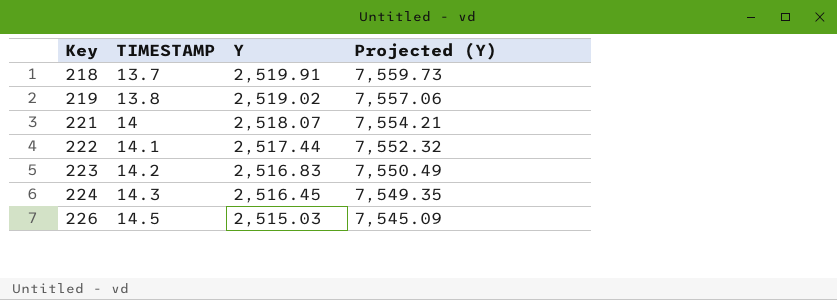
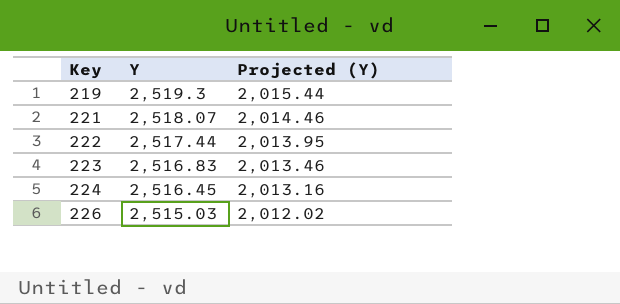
column TIMESTAMP | position: 2 -> none
column Projected (Y) | formula: [Y] * 3 -> [Y] * 0.8
row 218: 13.7 | 2,519.91 | 7,559.73 -> none
219 | Y: 2,519.02 -> 2,519.3

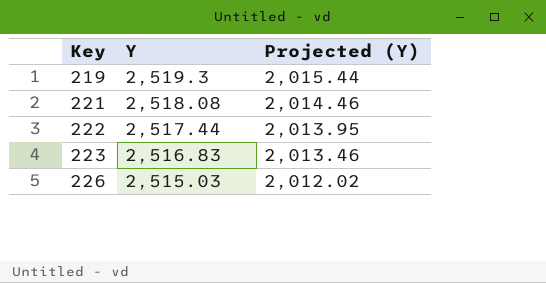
row 224: 2,516.45 | 2,013.16 -> none
221 | Y: 2,518.07 -> 2,518.08

